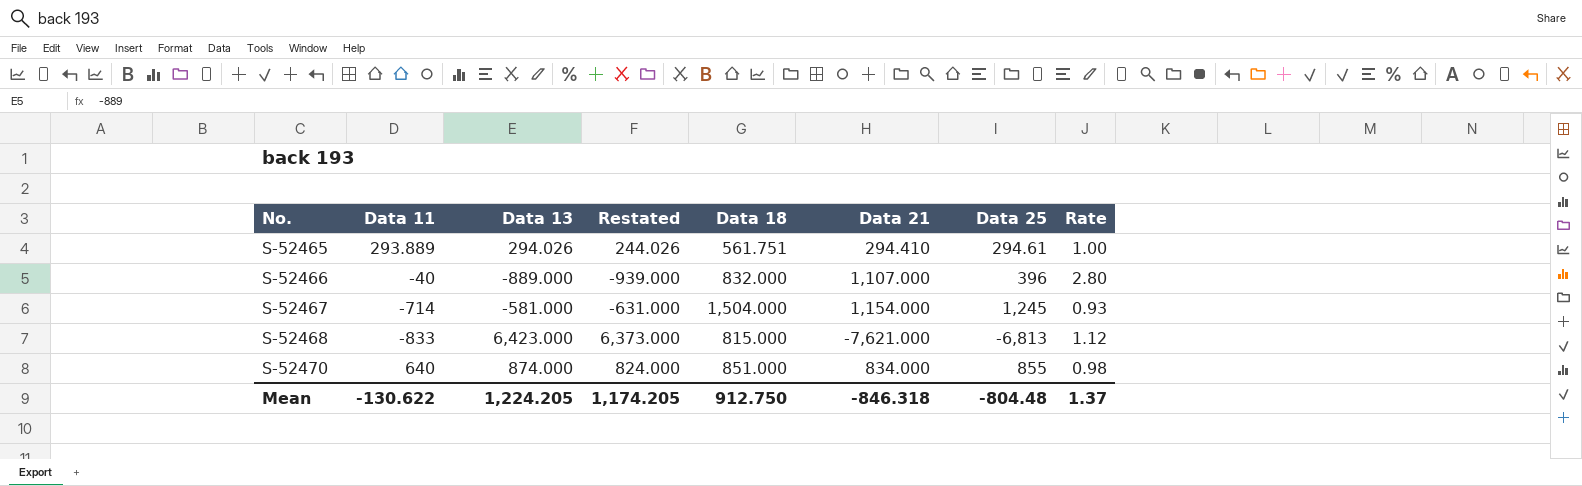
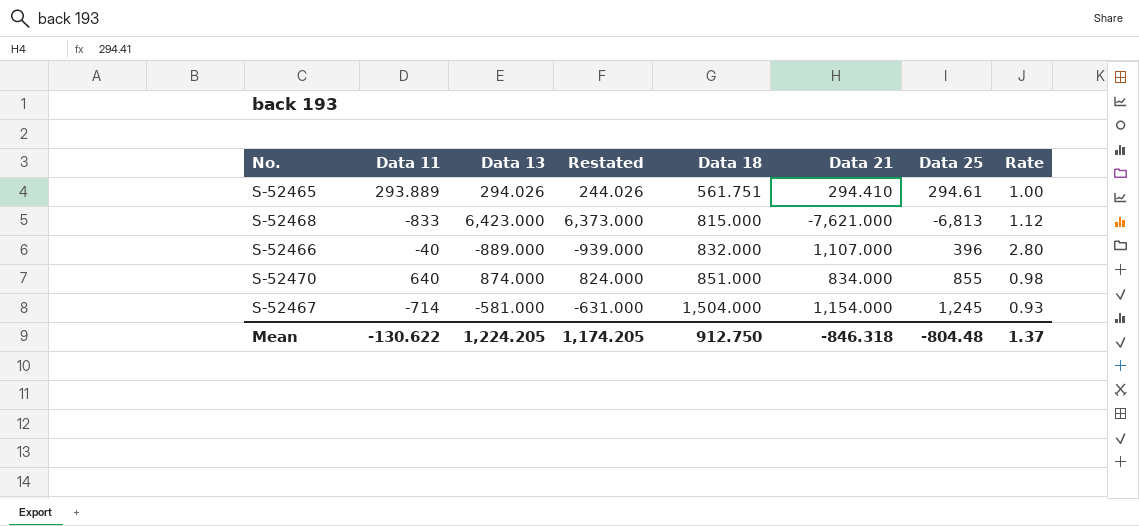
row order: No. ascending -> Data 18 ascending

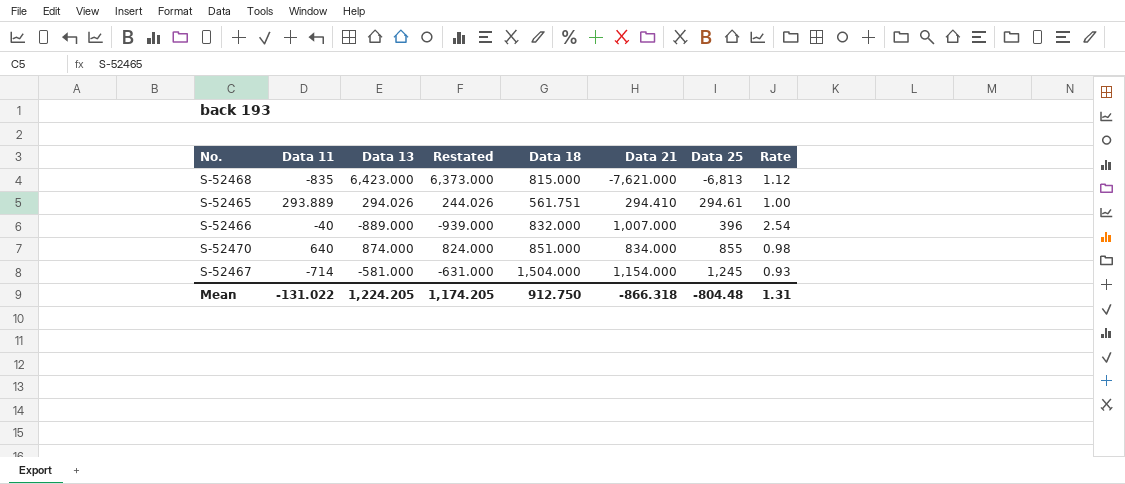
row order: Data 18 ascending -> Data 25 ascending
S-52468 | Data 11: -833 -> -835
S-52466 | Data 21: 1,107.000 -> 1,007.000
S-52466 | Rate: 2.80 -> 2.54
Mean | Data 11: -130.622 -> -131.022
Mean | Data 21: -846.318 -> -866.318
Mean | Rate: 1.37 -> 1.31

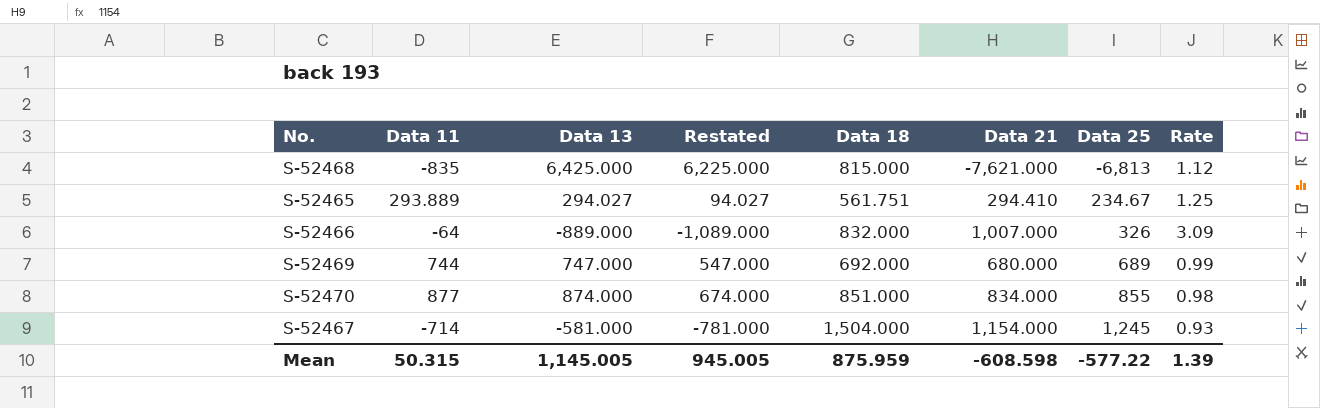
column Restated | formula: [Data 13] - 50 -> [Data 13] - 200
S-52468 | Data 13: 6,423.000 -> 6,425.000
S-52465 | Data 13: 294.026 -> 294.027
S-52465 | Data 25: 294.61 -> 234.67
S-52465 | Rate: 1.00 -> 1.25
S-52466 | Data 11: -40 -> -64
S-52466 | Data 25: 396 -> 326
S-52466 | Rate: 2.54 -> 3.09
row S-52469: none -> 744 | 747.000 | 547.000 | 692.000 | 680.000 | 689 | 0.99
S-52470 | Data 11: 640 -> 877
Mean | Data 11: -131.022 -> 50.315
Mean | Data 13: 1,224.205 -> 1,145.005
Mean | Restated: 1,174.205 -> 945.005
Mean | Data 18: 912.750 -> 875.959
Mean | Data 21: -866.318 -> -608.598
Mean | Data 25: -804.48 -> -577.22
Mean | Rate: 1.31 -> 1.39

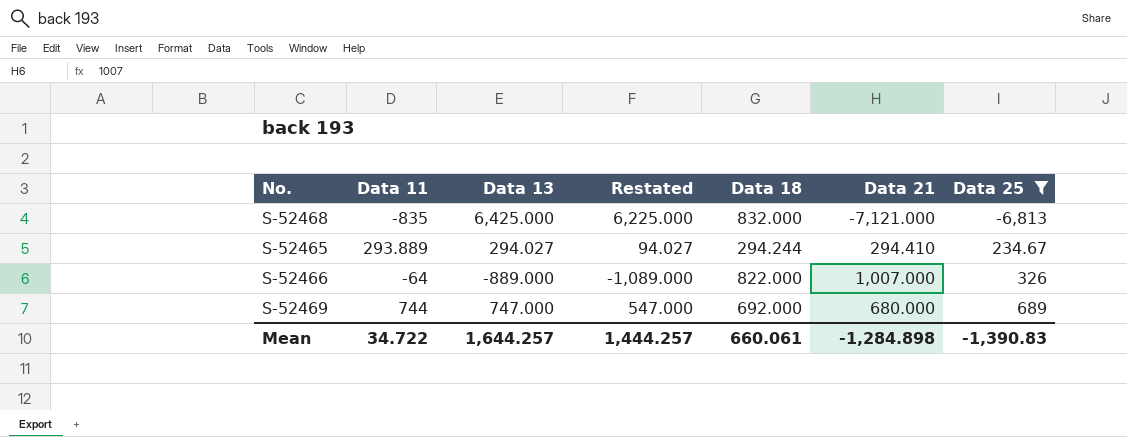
filter: none -> Data 25 <= 689
column Rate | formula: [Data 21] / [Data 25] -> none
S-52468 | Data 18: 815.000 -> 832.000
S-52468 | Data 21: -7,621.000 -> -7,121.000
S-52465 | Data 18: 561.751 -> 294.244
S-52466 | Data 18: 832.000 -> 822.000
Mean | Data 11: 50.315 -> 34.722
Mean | Data 13: 1,145.005 -> 1,644.257
Mean | Restated: 945.005 -> 1,444.257
Mean | Data 18: 875.959 -> 660.061
Mean | Data 21: -608.598 -> -1,284.898
Mean | Data 25: -577.22 -> -1,390.83

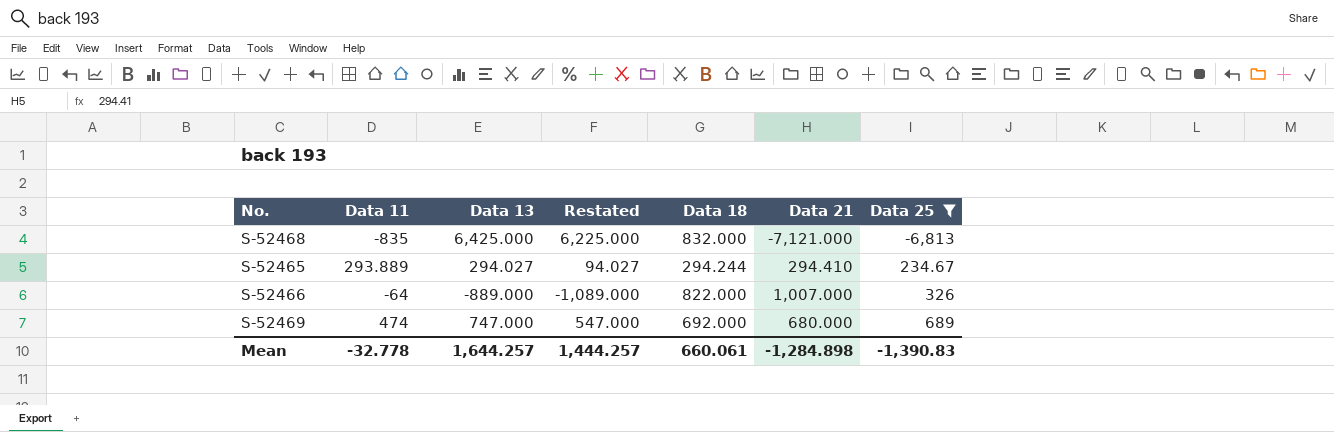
S-52469 | Data 11: 744 -> 474
Mean | Data 11: 34.722 -> -32.778

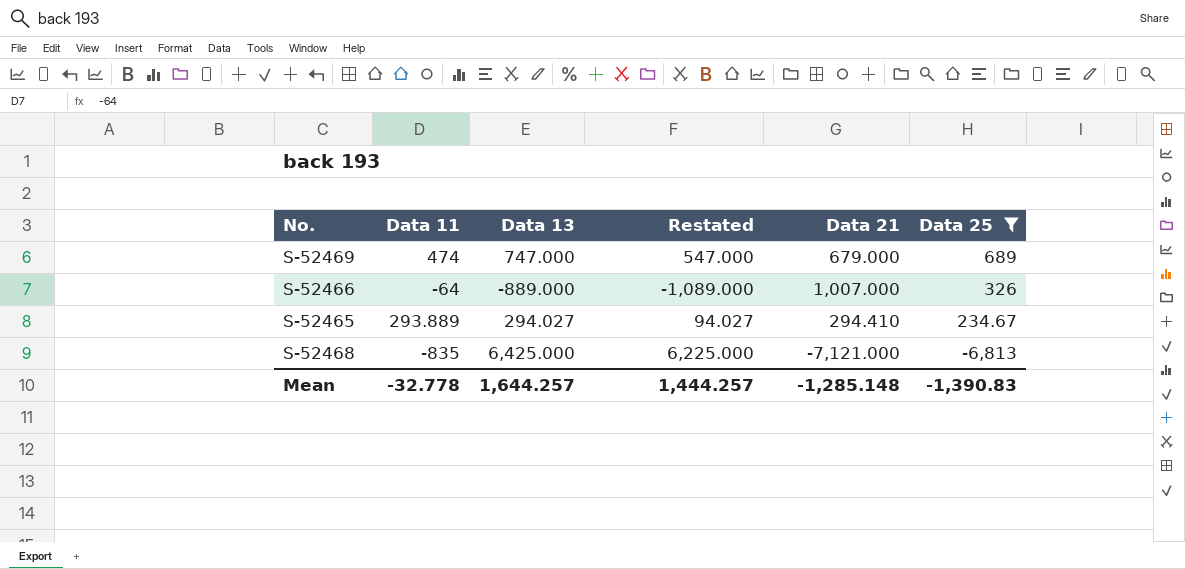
row order: Data 25 ascending -> Data 25 descending
column Data 18 | position: 5 -> none
S-52469 | Data 21: 680.000 -> 679.000
Mean | Data 21: -1,284.898 -> -1,285.148

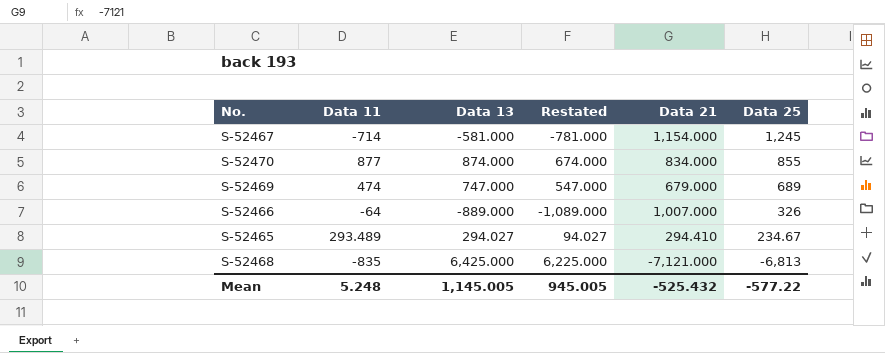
filter: Data 25 <= 689 -> none
S-52465 | Data 11: 293.889 -> 293.489
Mean | Data 11: -32.778 -> 5.248
Mean | Data 13: 1,644.257 -> 1,145.005
Mean | Restated: 1,444.257 -> 945.005
Mean | Data 21: -1,285.148 -> -525.432
Mean | Data 25: -1,390.83 -> -577.22

